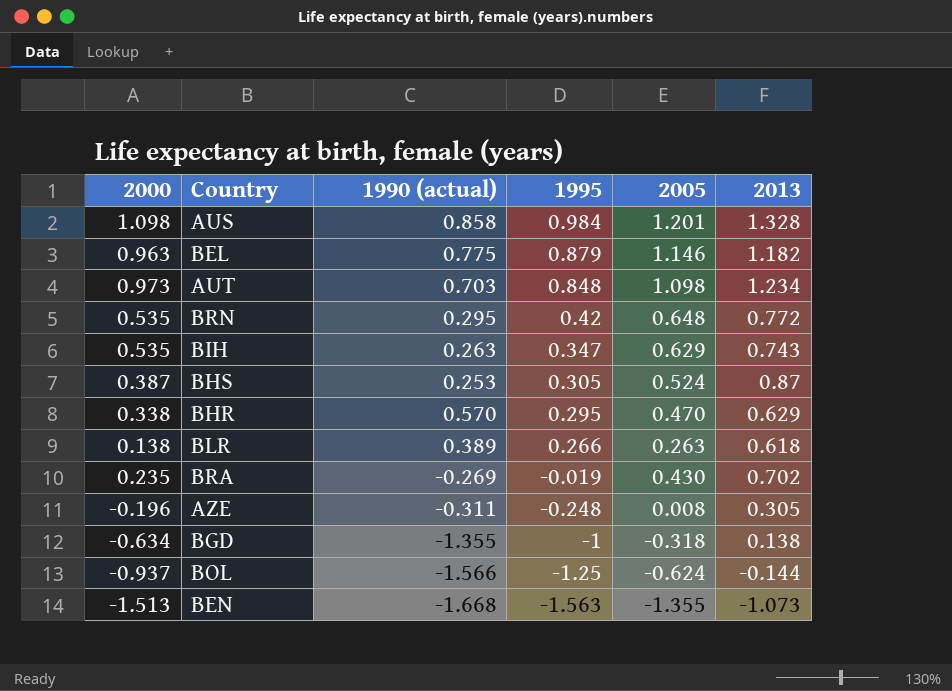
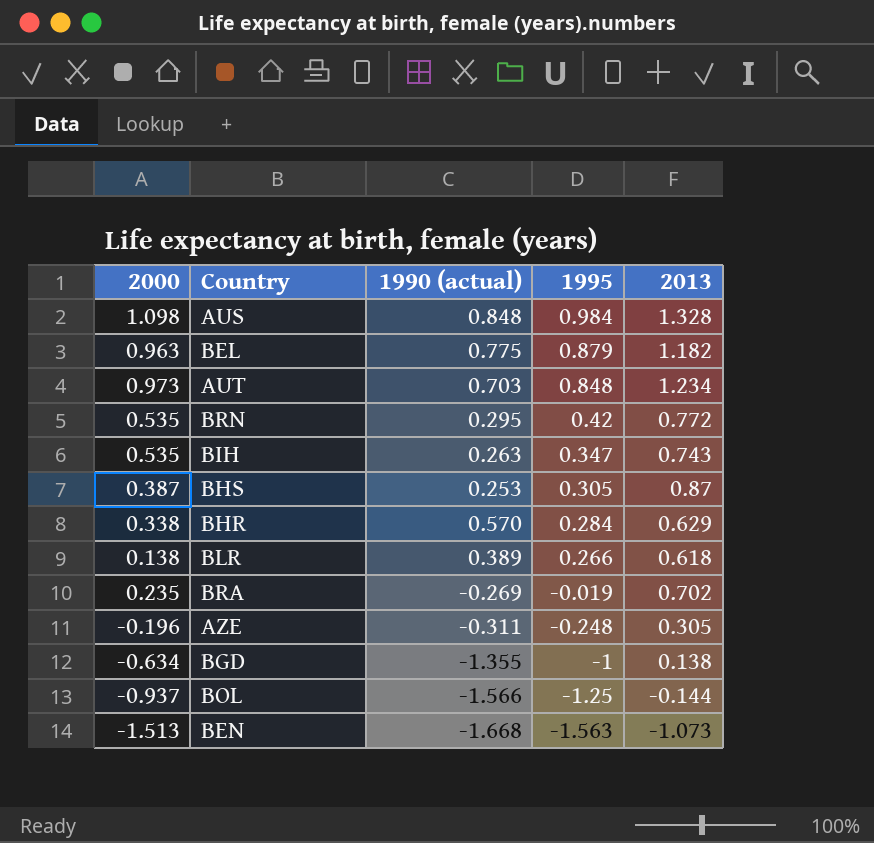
column 2005 | position: 5 -> none
AUS | 1990 (actual): 0.858 -> 0.848
BHR | 1995: 0.295 -> 0.284

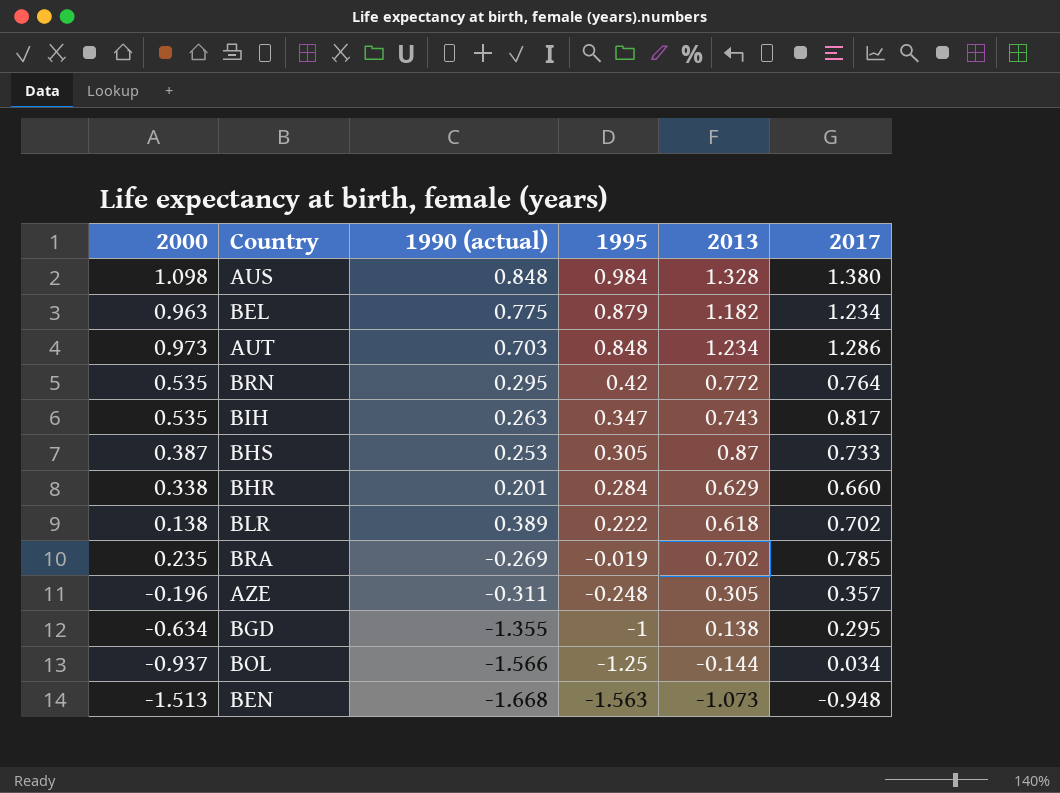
column 2017 | position: none -> 6
BHR | 1990 (actual): 0.570 -> 0.201
BLR | 1995: 0.266 -> 0.222

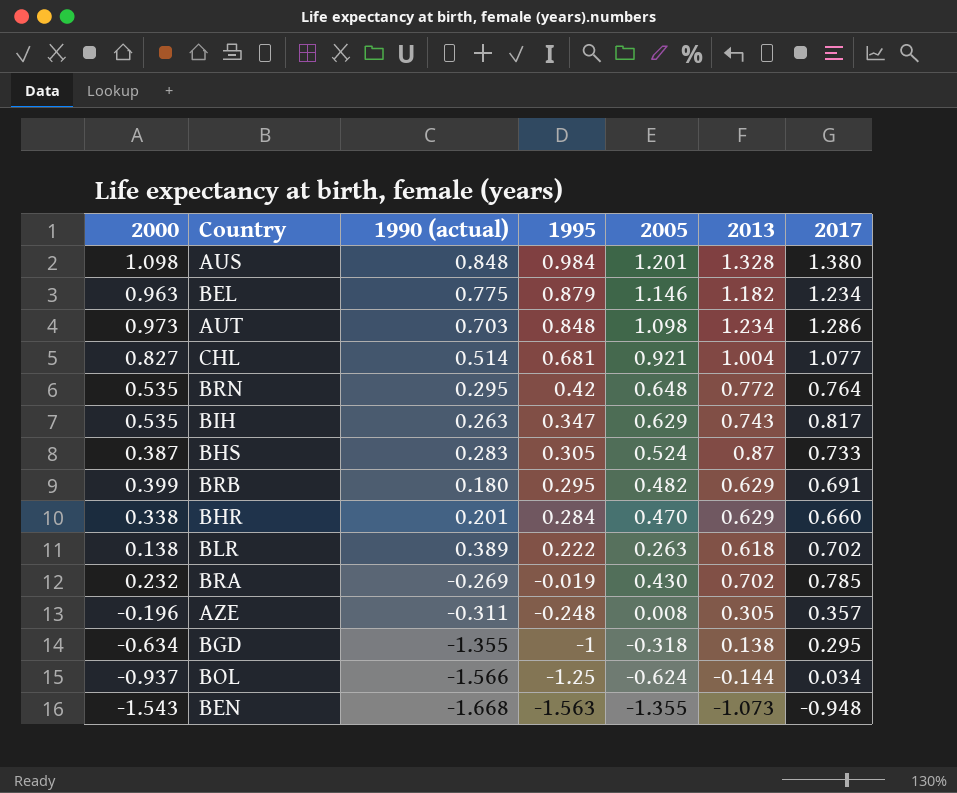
column 2005 | position: none -> 5
row CHL: none -> 0.827 | 0.514 | 0.681 | 0.921 | 1.004 | 1.077
BHS | 1990 (actual): 0.253 -> 0.283
row BRB: none -> 0.399 | 0.180 | 0.295 | 0.482 | 0.629 | 0.691
BRA | 2000: 0.235 -> 0.232
BEN | 2000: -1.513 -> -1.543

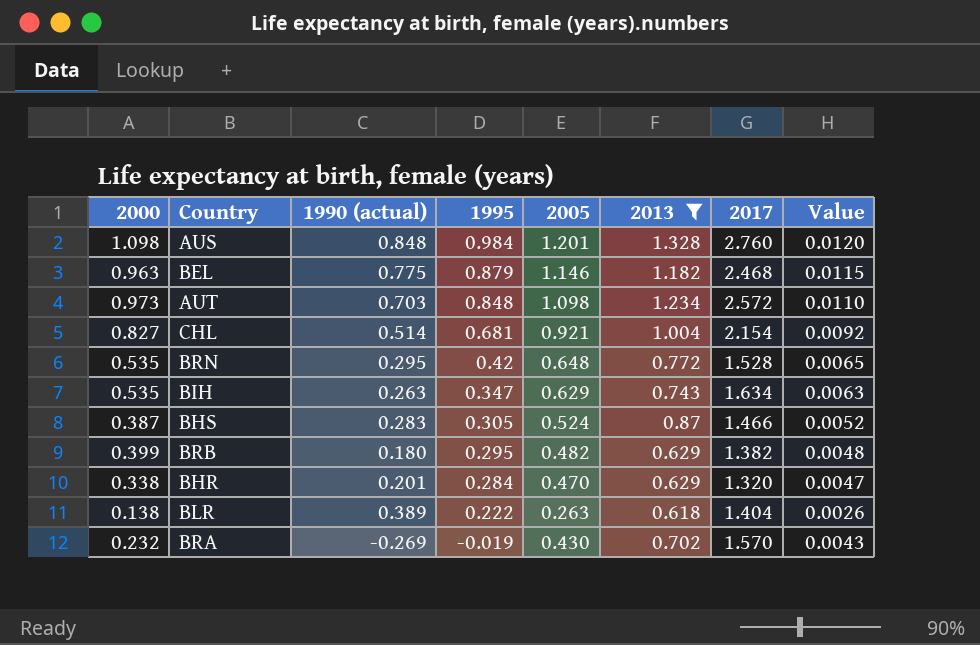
filter: none -> 2013 >= 0.618
column Value | formula: none -> [2005] * 0.01
AUS | 2017: 1.380 -> 2.760
BEL | 2017: 1.234 -> 2.468
AUT | 2017: 1.286 -> 2.572
CHL | 2017: 1.077 -> 2.154
BRN | 2017: 0.764 -> 1.528
BIH | 2017: 0.817 -> 1.634
BHS | 2017: 0.733 -> 1.466
BRB | 2017: 0.691 -> 1.382
BHR | 2017: 0.660 -> 1.320
BLR | 2017: 0.702 -> 1.404
BRA | 2017: 0.785 -> 1.570

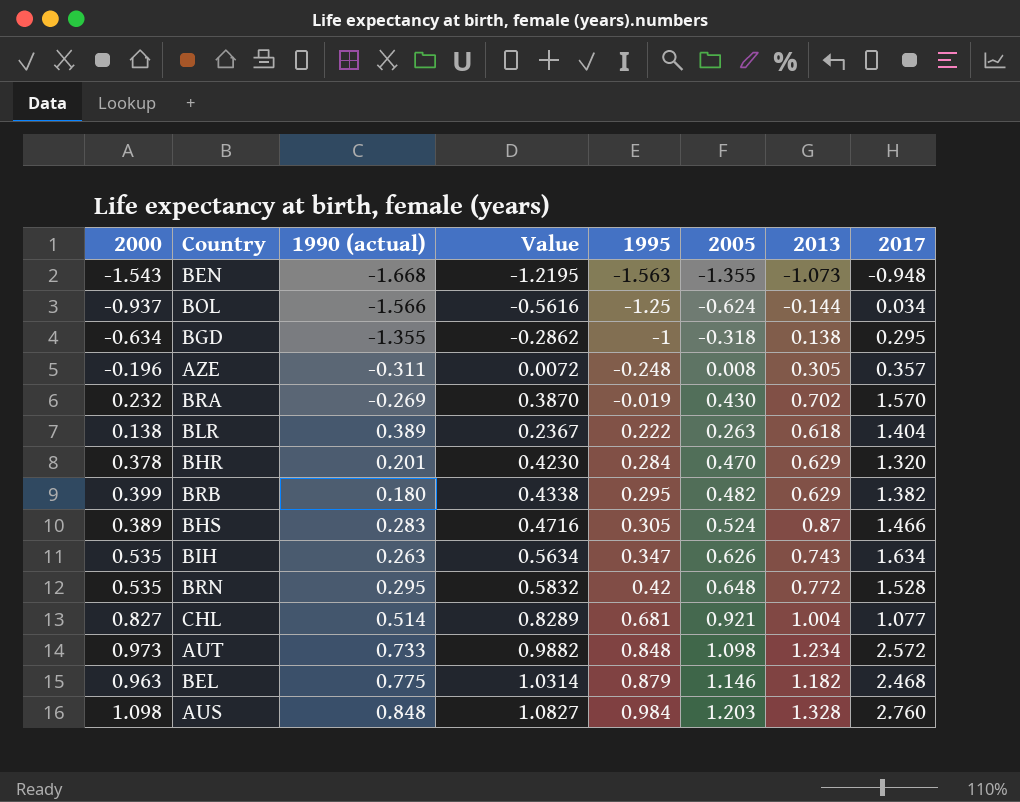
filter: 2013 >= 0.618 -> none
row order: 1995 descending -> 1995 ascending
column Value | formula: [2005] * 0.01 -> [2005] * 0.9
column Value | position: 8 -> 4
BHR | 2000: 0.338 -> 0.378
BHS | 2000: 0.387 -> 0.389
BIH | 2005: 0.629 -> 0.626
CHL | 2017: 2.154 -> 1.077
AUT | 1990 (actual): 0.703 -> 0.733
AUS | 2005: 1.201 -> 1.203

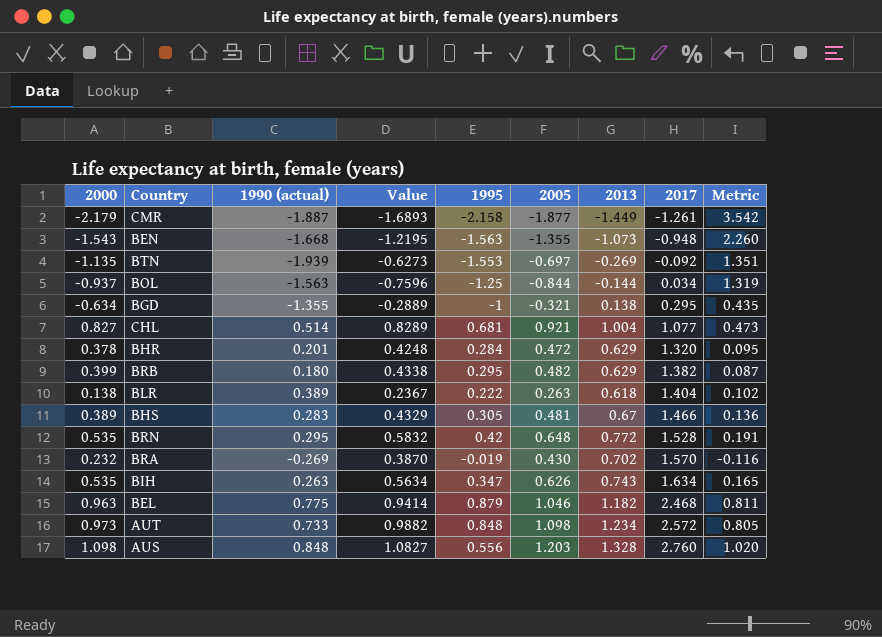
row order: 1995 ascending -> 2017 ascending
column Metric | formula: none -> [1990 (actual)] * [2005]
row AZE: -0.196 | -0.311 | 0.0072 | -0.248 | 0.008 | 0.305 | 0.357 -> none
row CMR: none -> -2.179 | -1.887 | -1.6893 | -2.158 | -1.877 | -1.449 | -1.261 | 3.542
row BTN: none -> -1.135 | -1.939 | -0.6273 | -1.553 | -0.697 | -0.269 | -0.092 | 1.351
BOL | 1990 (actual): -1.566 -> -1.563
BOL | Value: -0.5616 -> -0.7596
BOL | 2005: -0.624 -> -0.844
BGD | Value: -0.2862 -> -0.2889
BGD | 2005: -0.318 -> -0.321
BHR | Value: 0.4230 -> 0.4248
BHR | 2005: 0.470 -> 0.472
BHS | Value: 0.4716 -> 0.4329
BHS | 2005: 0.524 -> 0.481
BHS | 2013: 0.87 -> 0.67
BEL | Value: 1.0314 -> 0.9414
BEL | 2005: 1.146 -> 1.046
AUS | 1995: 0.984 -> 0.556

